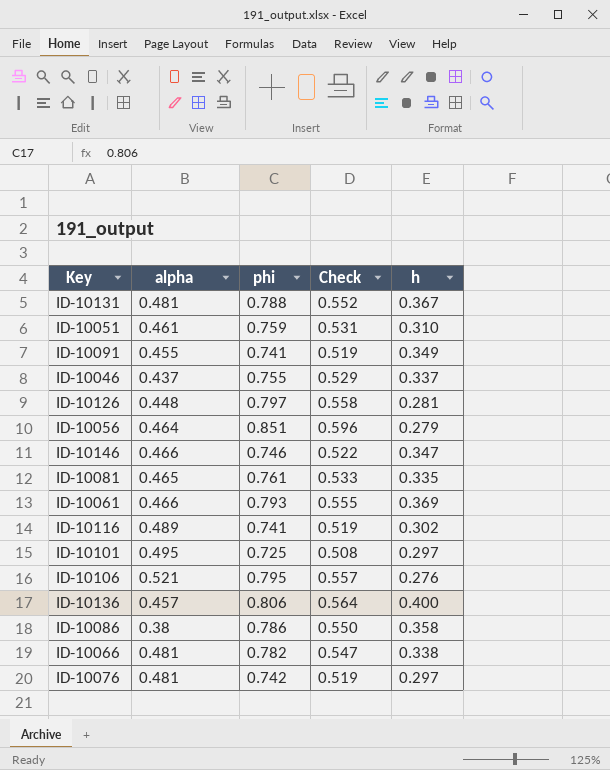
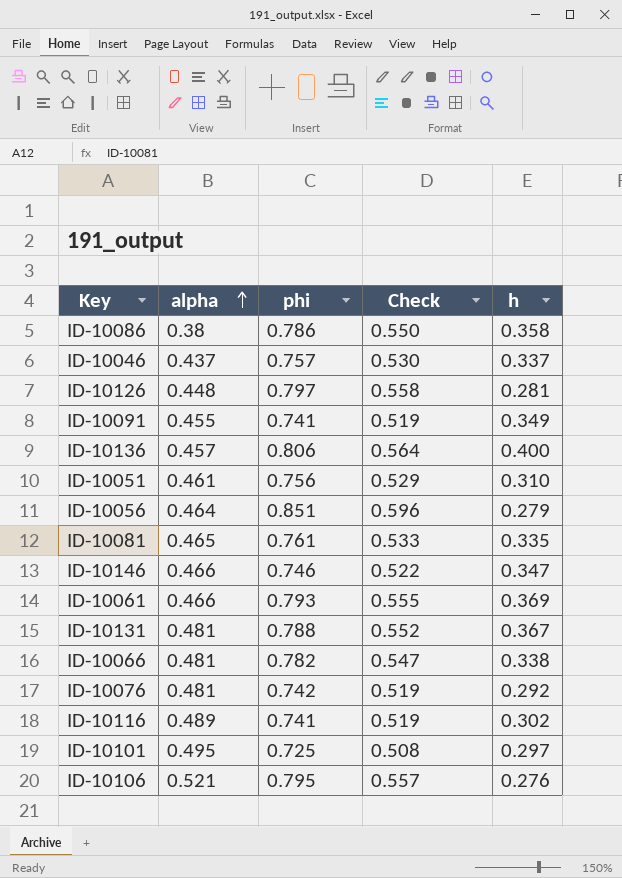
row order: none -> alpha ascending
ID-10046 | phi: 0.755 -> 0.757
ID-10046 | Check: 0.529 -> 0.530
ID-10051 | phi: 0.759 -> 0.756
ID-10051 | Check: 0.531 -> 0.529
ID-10076 | h: 0.297 -> 0.292

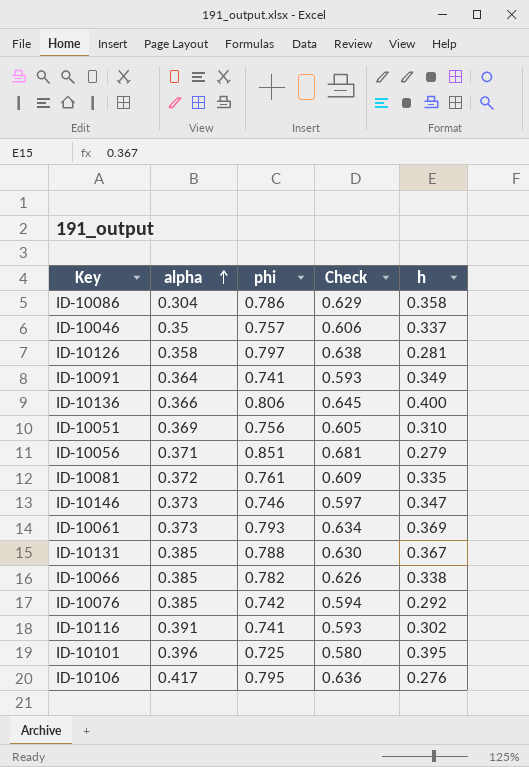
column Check | formula: [phi] * 0.7 -> [phi] * 0.8
ID-10086 | alpha: 0.38 -> 0.304
ID-10046 | alpha: 0.437 -> 0.35
ID-10126 | alpha: 0.448 -> 0.358
ID-10091 | alpha: 0.455 -> 0.364
ID-10136 | alpha: 0.457 -> 0.366
ID-10051 | alpha: 0.461 -> 0.369
ID-10056 | alpha: 0.464 -> 0.371
ID-10081 | alpha: 0.465 -> 0.372
ID-10146 | alpha: 0.466 -> 0.373
ID-10061 | alpha: 0.466 -> 0.373
ID-10131 | alpha: 0.481 -> 0.385
ID-10066 | alpha: 0.481 -> 0.385
ID-10076 | alpha: 0.481 -> 0.385
ID-10116 | alpha: 0.489 -> 0.391
ID-10101 | alpha: 0.495 -> 0.396
ID-10101 | h: 0.297 -> 0.395
ID-10106 | alpha: 0.521 -> 0.417

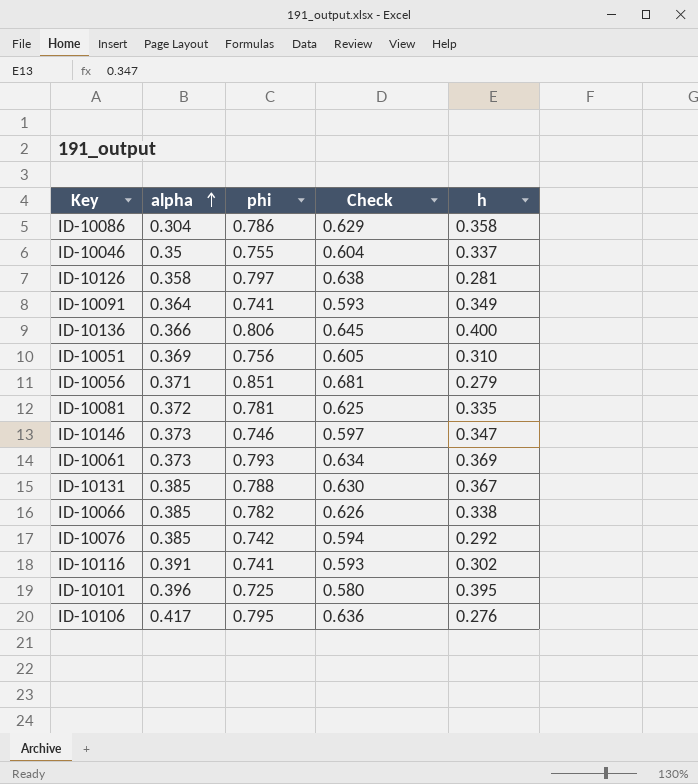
ID-10046 | phi: 0.757 -> 0.755
ID-10046 | Check: 0.606 -> 0.604
ID-10081 | phi: 0.761 -> 0.781
ID-10081 | Check: 0.609 -> 0.625

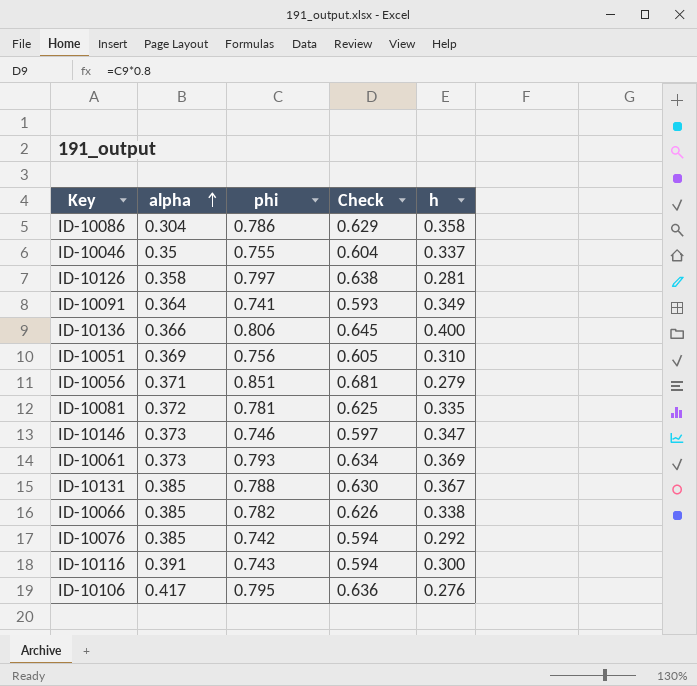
row ID-10101: 0.396 | 0.725 | 0.580 | 0.395 -> none
ID-10116 | phi: 0.741 -> 0.743
ID-10116 | Check: 0.593 -> 0.594
ID-10116 | h: 0.302 -> 0.300

